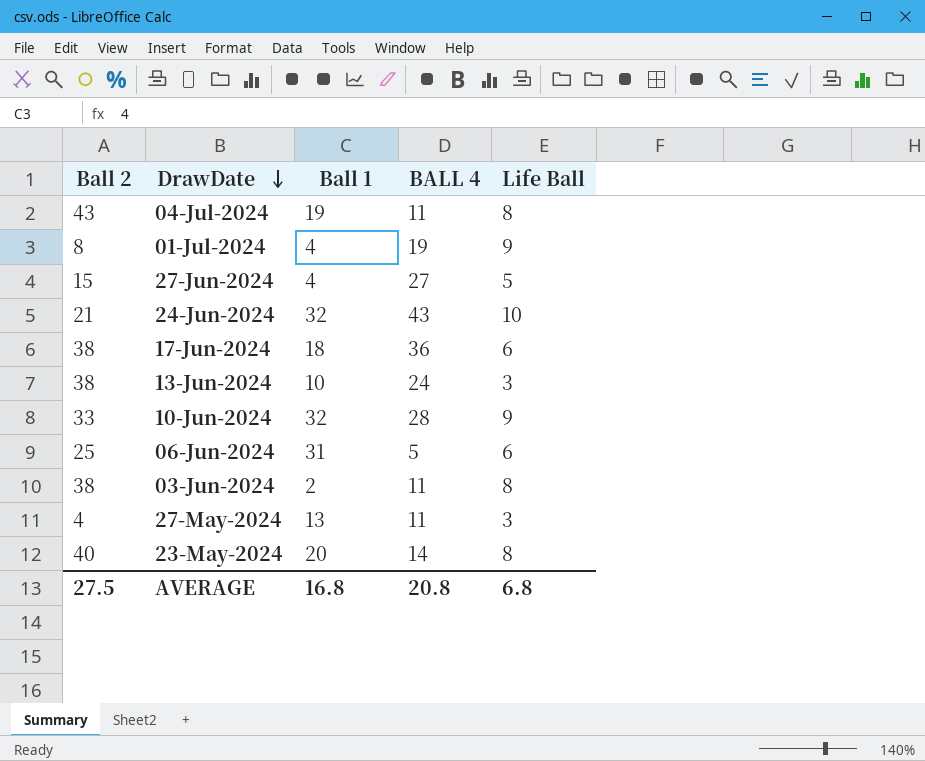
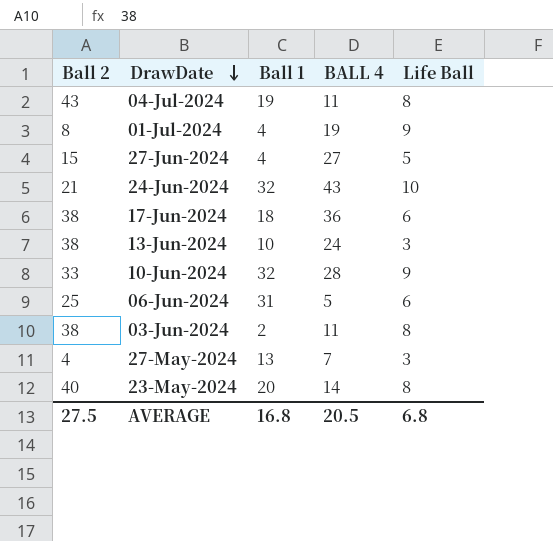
27-May-2024 | BALL 4: 11 -> 7
AVERAGE | BALL 4: 20.8 -> 20.5

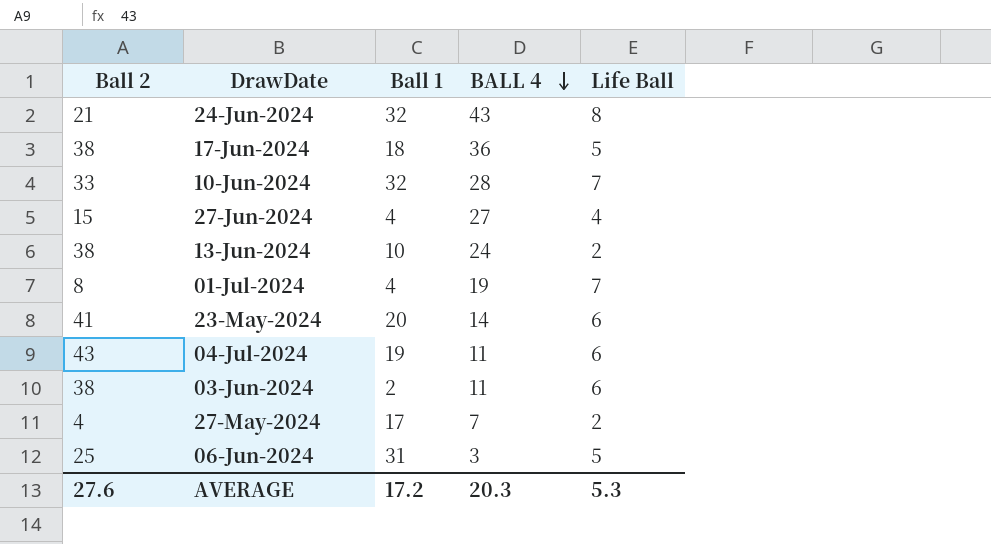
row order: DrawDate descending -> BALL 4 descending
24-Jun-2024 | Life Ball: 10 -> 8
17-Jun-2024 | Life Ball: 6 -> 5
10-Jun-2024 | Life Ball: 9 -> 7
27-Jun-2024 | Life Ball: 5 -> 4
13-Jun-2024 | Life Ball: 3 -> 2
01-Jul-2024 | Life Ball: 9 -> 7
23-May-2024 | Ball 2: 40 -> 41
23-May-2024 | Life Ball: 8 -> 6
04-Jul-2024 | Life Ball: 8 -> 6
03-Jun-2024 | Life Ball: 8 -> 6
27-May-2024 | Ball 1: 13 -> 17
27-May-2024 | Life Ball: 3 -> 2
06-Jun-2024 | BALL 4: 5 -> 3
06-Jun-2024 | Life Ball: 6 -> 5
AVERAGE | Ball 2: 27.5 -> 27.6
AVERAGE | Ball 1: 16.8 -> 17.2
AVERAGE | BALL 4: 20.5 -> 20.3
AVERAGE | Life Ball: 6.8 -> 5.3

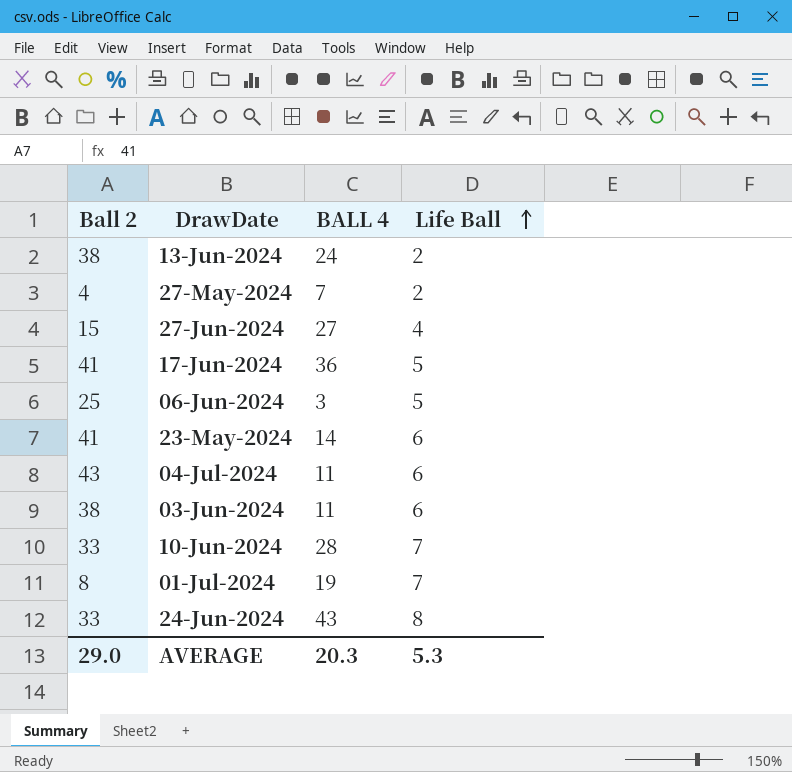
row order: BALL 4 descending -> Life Ball ascending
column Ball 1 | position: 3 -> none
17-Jun-2024 | Ball 2: 38 -> 41
24-Jun-2024 | Ball 2: 21 -> 33
AVERAGE | Ball 2: 27.6 -> 29.0

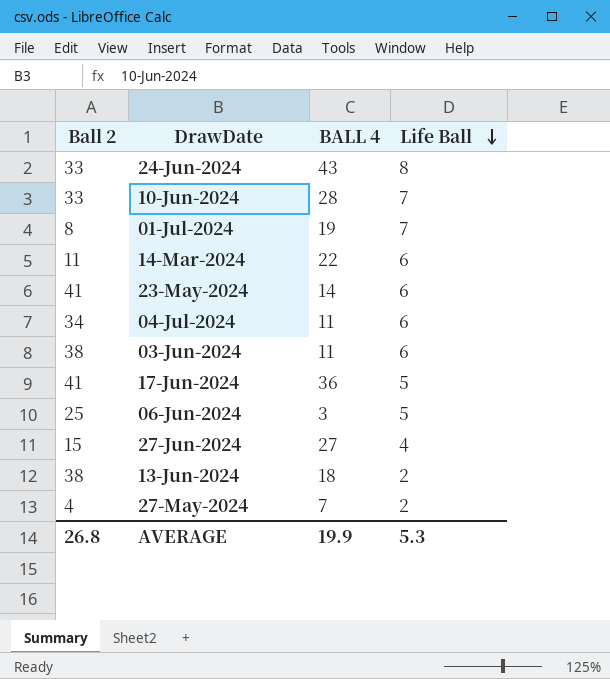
row order: Life Ball ascending -> Life Ball descending
row 14-Mar-2024: none -> 11 | 22 | 6
04-Jul-2024 | Ball 2: 43 -> 34
13-Jun-2024 | BALL 4: 24 -> 18
AVERAGE | Ball 2: 29.0 -> 26.8
AVERAGE | BALL 4: 20.3 -> 19.9

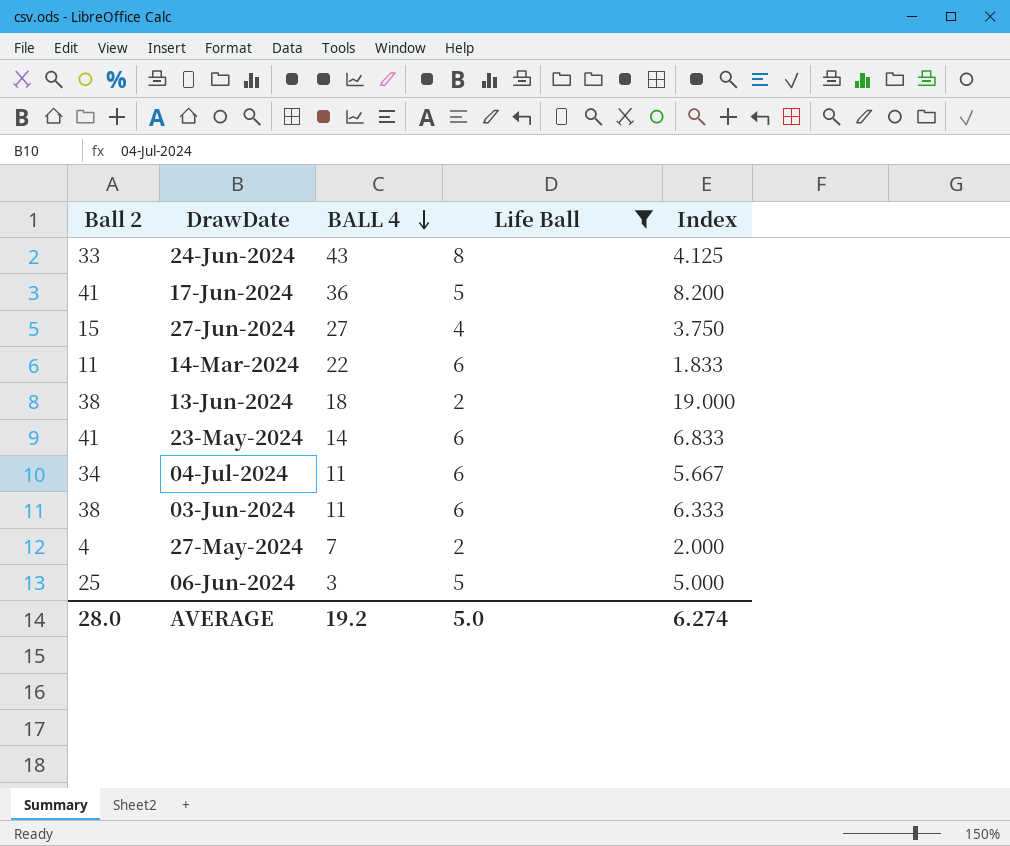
filter: none -> Life Ball != 7
row order: Life Ball descending -> BALL 4 descending
column Index | formula: none -> [Ball 2] / [Life Ball]
AVERAGE | Ball 2: 26.8 -> 28.0
AVERAGE | BALL 4: 19.9 -> 19.2
AVERAGE | Life Ball: 5.3 -> 5.0

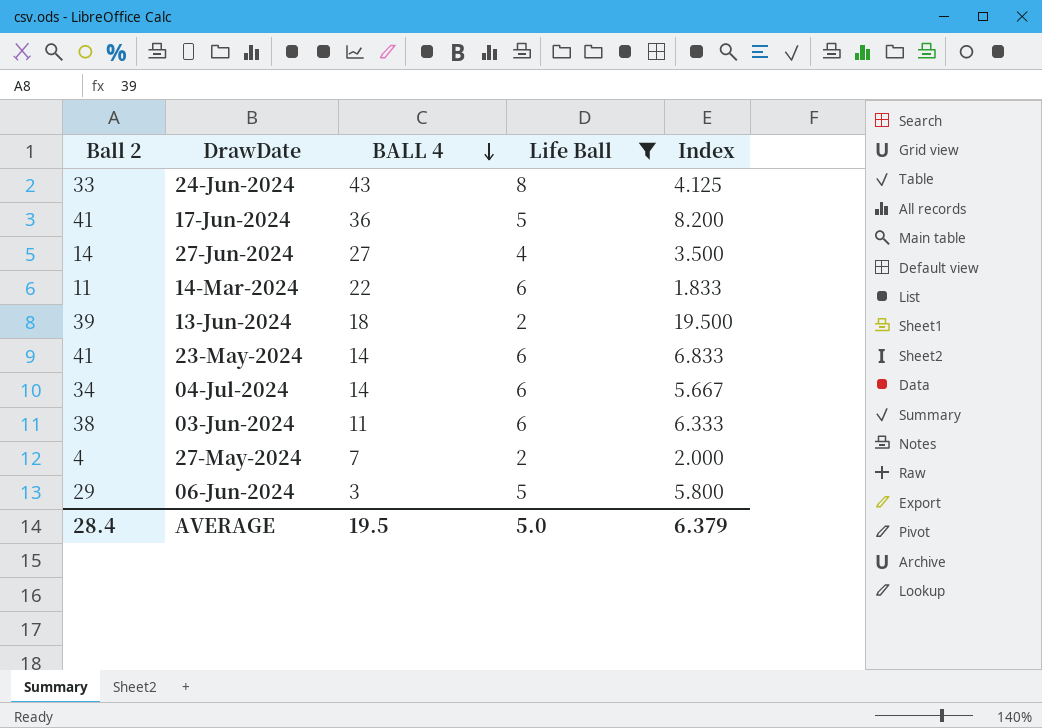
27-Jun-2024 | Ball 2: 15 -> 14
27-Jun-2024 | Index: 3.750 -> 3.500
13-Jun-2024 | Ball 2: 38 -> 39
13-Jun-2024 | Index: 19.000 -> 19.500
04-Jul-2024 | BALL 4: 11 -> 14
06-Jun-2024 | Ball 2: 25 -> 29
06-Jun-2024 | Index: 5.000 -> 5.800
AVERAGE | Ball 2: 28.0 -> 28.4
AVERAGE | BALL 4: 19.2 -> 19.5
AVERAGE | Index: 6.274 -> 6.379

